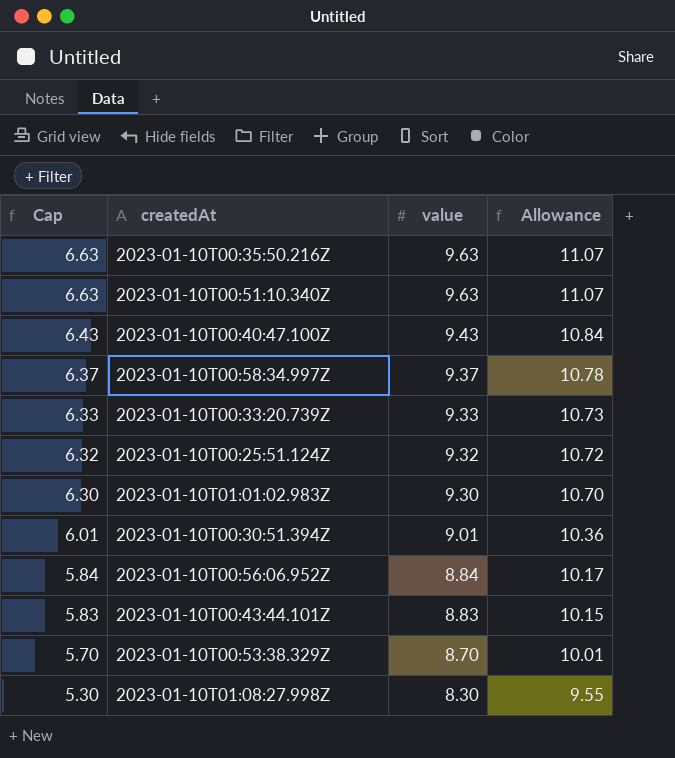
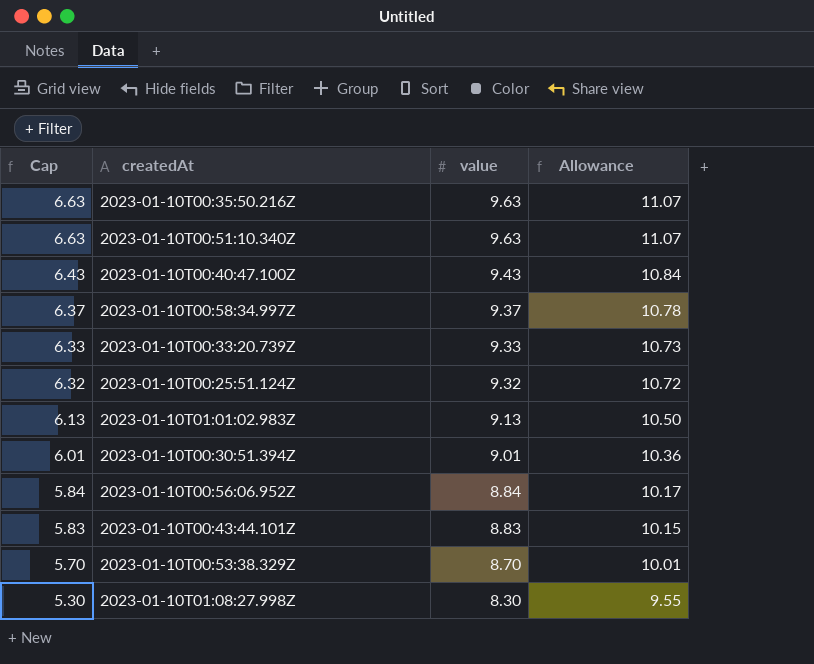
2023-01-10T01:01:02.983Z | Cap: 6.30 -> 6.13
2023-01-10T01:01:02.983Z | value: 9.30 -> 9.13
2023-01-10T01:01:02.983Z | Allowance: 10.70 -> 10.50

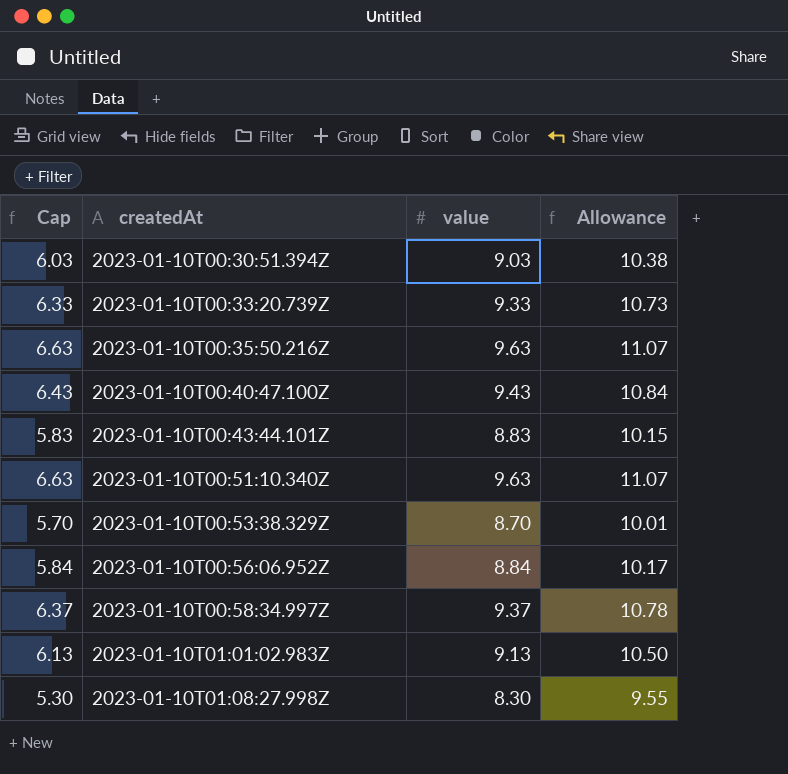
row order: Cap descending -> createdAt ascending
row 2023-01-10T00:25:51.124Z: 6.32 | 9.32 | 10.72 -> none
2023-01-10T00:30:51.394Z | Cap: 6.01 -> 6.03
2023-01-10T00:30:51.394Z | value: 9.01 -> 9.03
2023-01-10T00:30:51.394Z | Allowance: 10.36 -> 10.38

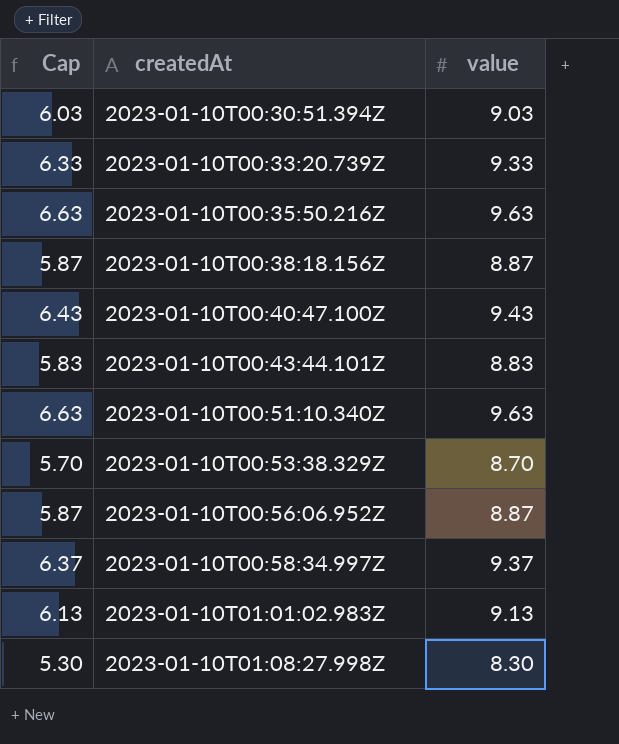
column Allowance | formula: [value] * 1.15 -> none
row 2023-01-10T00:38:18.156Z: none -> 5.87 | 8.87
2023-01-10T00:56:06.952Z | Cap: 5.84 -> 5.87
2023-01-10T00:56:06.952Z | value: 8.84 -> 8.87

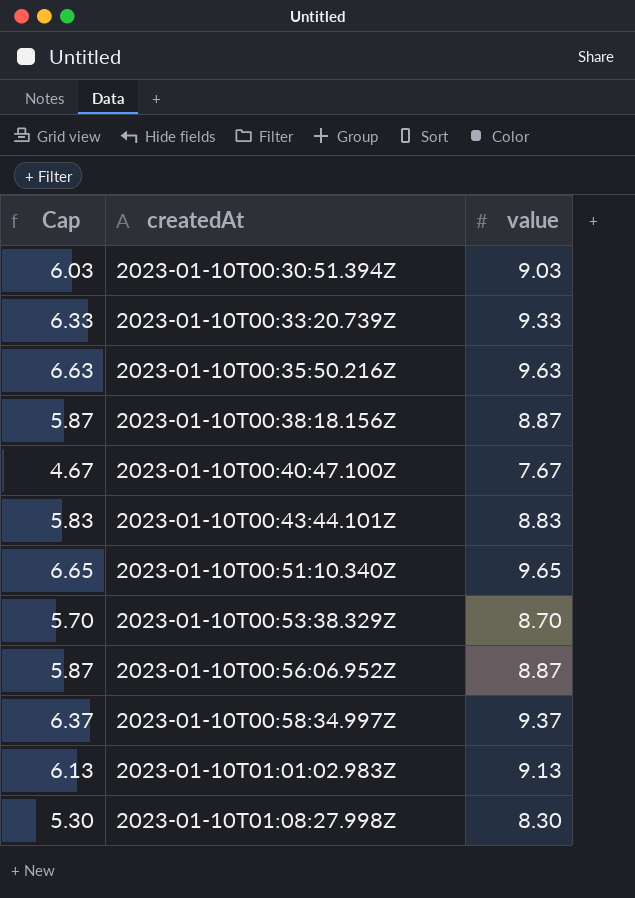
2023-01-10T00:40:47.100Z | Cap: 6.43 -> 4.67
2023-01-10T00:40:47.100Z | value: 9.43 -> 7.67
2023-01-10T00:51:10.340Z | Cap: 6.63 -> 6.65
2023-01-10T00:51:10.340Z | value: 9.63 -> 9.65

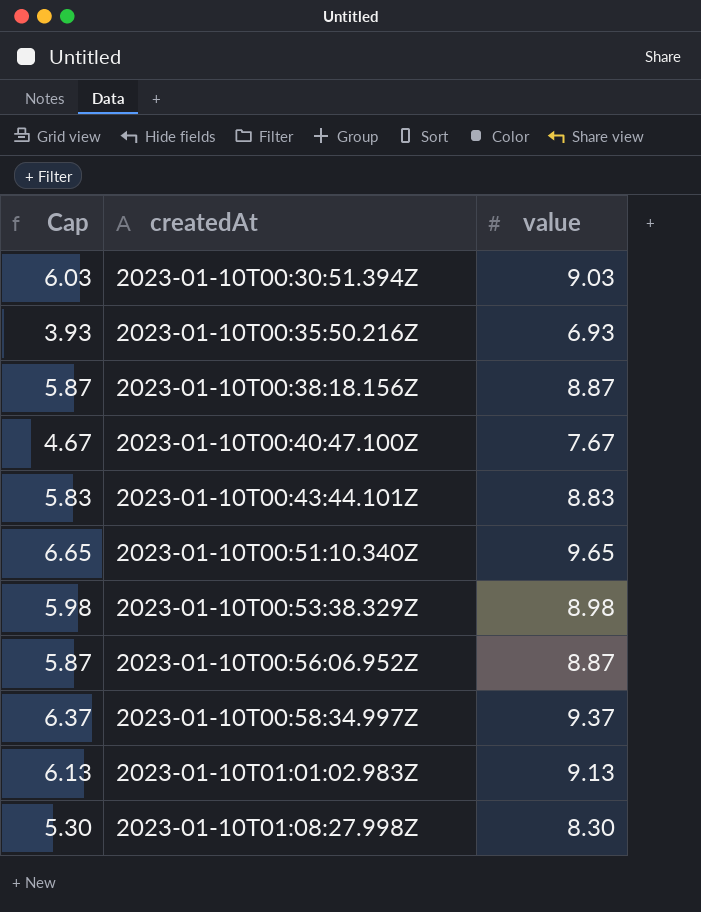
row 2023-01-10T00:33:20.739Z: 6.33 | 9.33 -> none
2023-01-10T00:35:50.216Z | Cap: 6.63 -> 3.93
2023-01-10T00:35:50.216Z | value: 9.63 -> 6.93
2023-01-10T00:53:38.329Z | Cap: 5.70 -> 5.98
2023-01-10T00:53:38.329Z | value: 8.70 -> 8.98

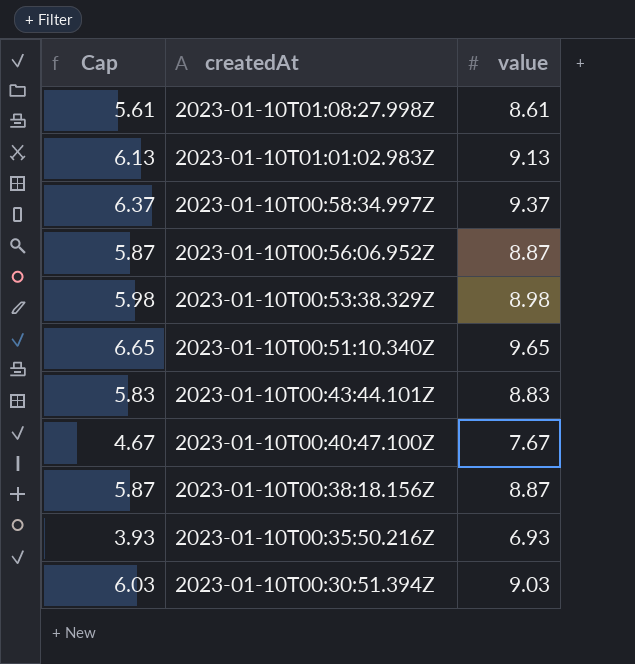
row order: createdAt ascending -> createdAt descending
2023-01-10T01:08:27.998Z | Cap: 5.30 -> 5.61
2023-01-10T01:08:27.998Z | value: 8.30 -> 8.61

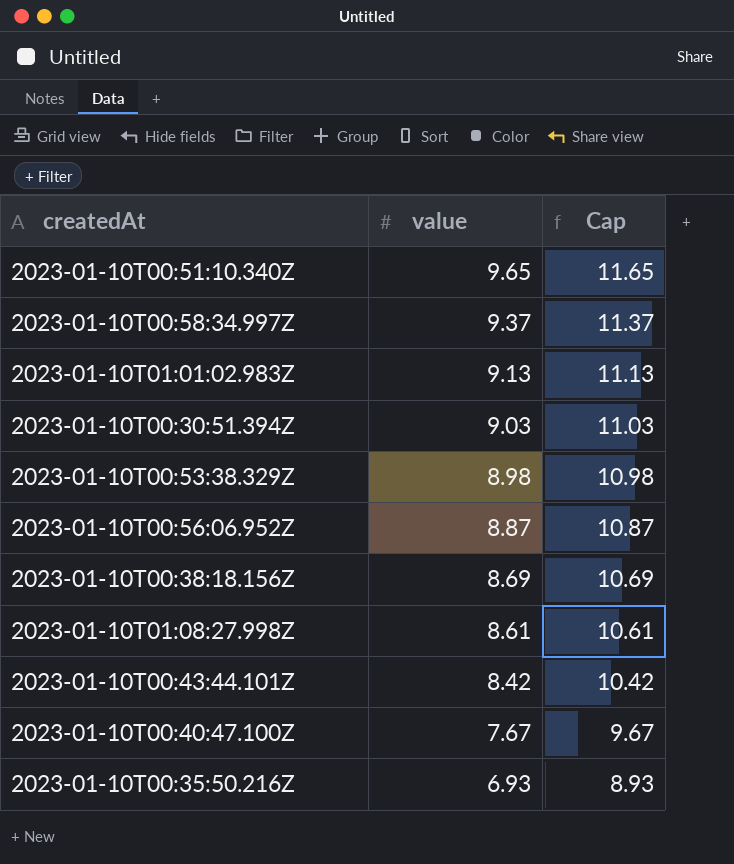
row order: createdAt descending -> value descending
column Cap | formula: [value] - 3 -> [value] + 2
column Cap | position: 1 -> 3
2023-01-10T00:38:18.156Z | value: 8.87 -> 8.69
2023-01-10T00:43:44.101Z | value: 8.83 -> 8.42

